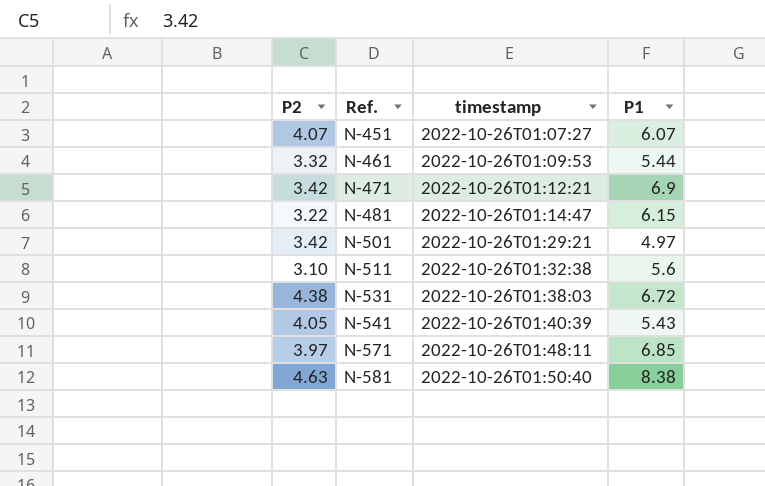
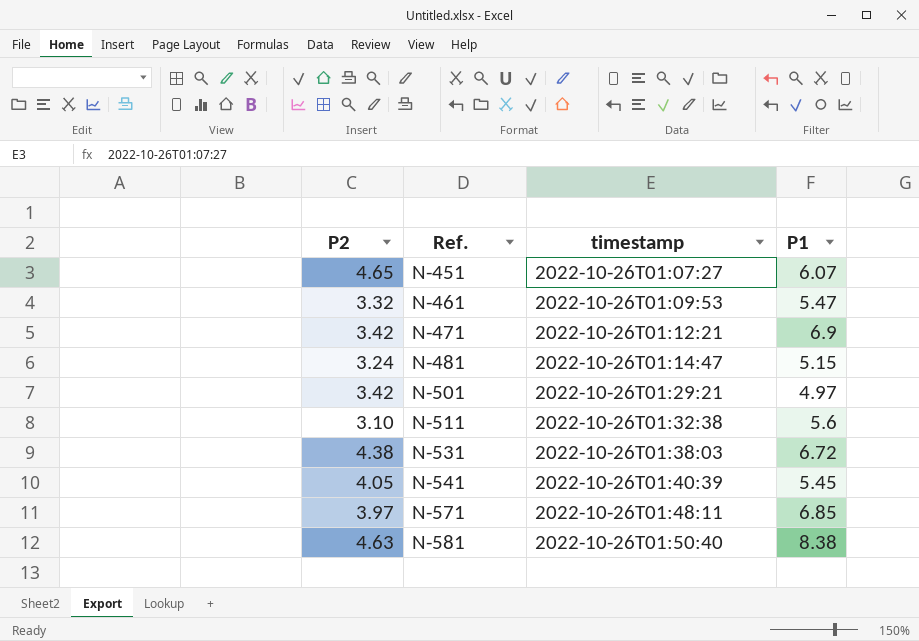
N-451 | P2: 4.07 -> 4.65
N-461 | P1: 5.44 -> 5.47
N-481 | P2: 3.22 -> 3.24
N-481 | P1: 6.15 -> 5.15
N-541 | P1: 5.43 -> 5.45

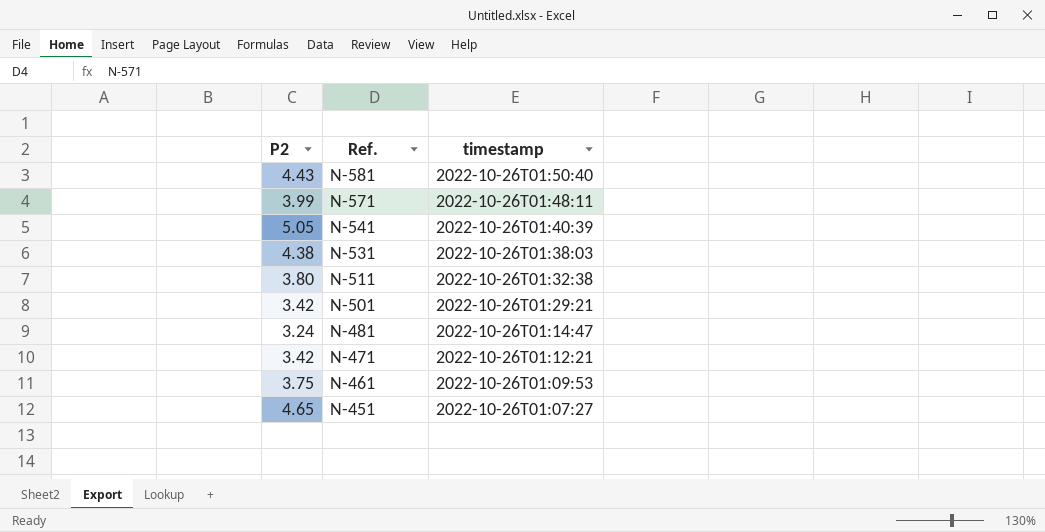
row order: Ref. ascending -> Ref. descending
column P1 | position: 4 -> none
N-581 | P2: 4.63 -> 4.43
N-571 | P2: 3.97 -> 3.99
N-541 | P2: 4.05 -> 5.05
N-511 | P2: 3.10 -> 3.80
N-461 | P2: 3.32 -> 3.75

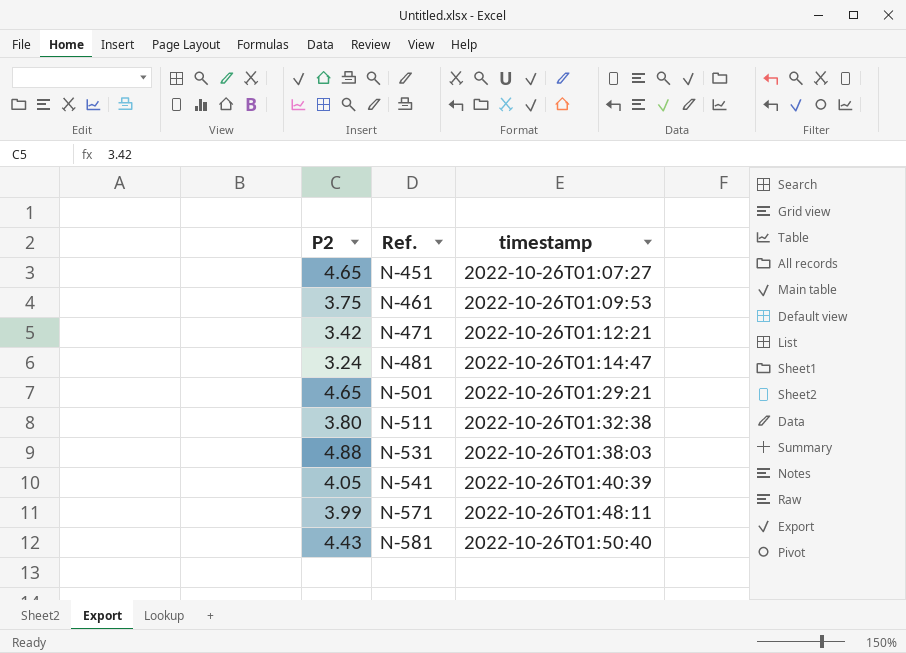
row order: Ref. descending -> Ref. ascending
N-501 | P2: 3.42 -> 4.65
N-531 | P2: 4.38 -> 4.88
N-541 | P2: 5.05 -> 4.05

